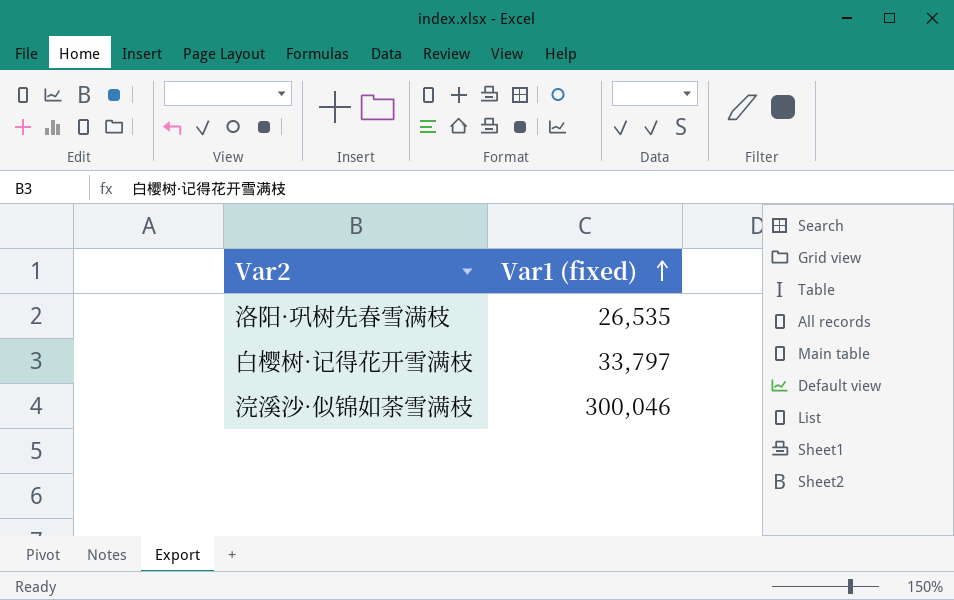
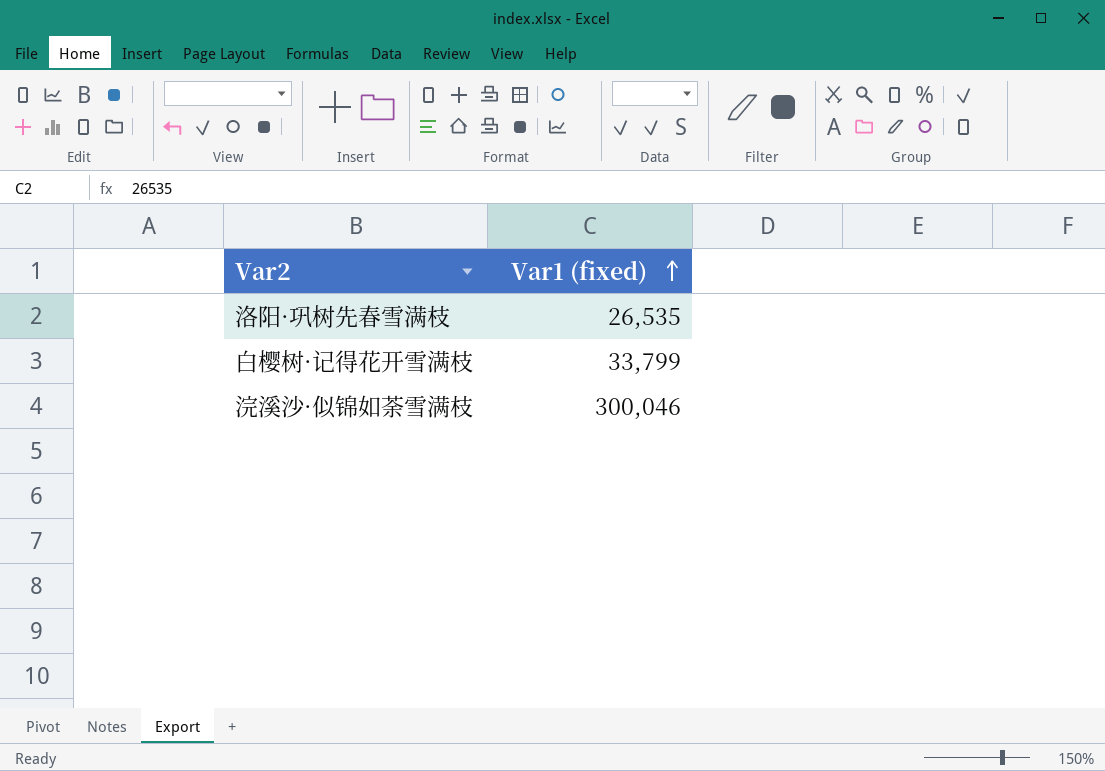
白樱树·记得花开雪满枝 | Var1 (fixed): 33,797 -> 33,799

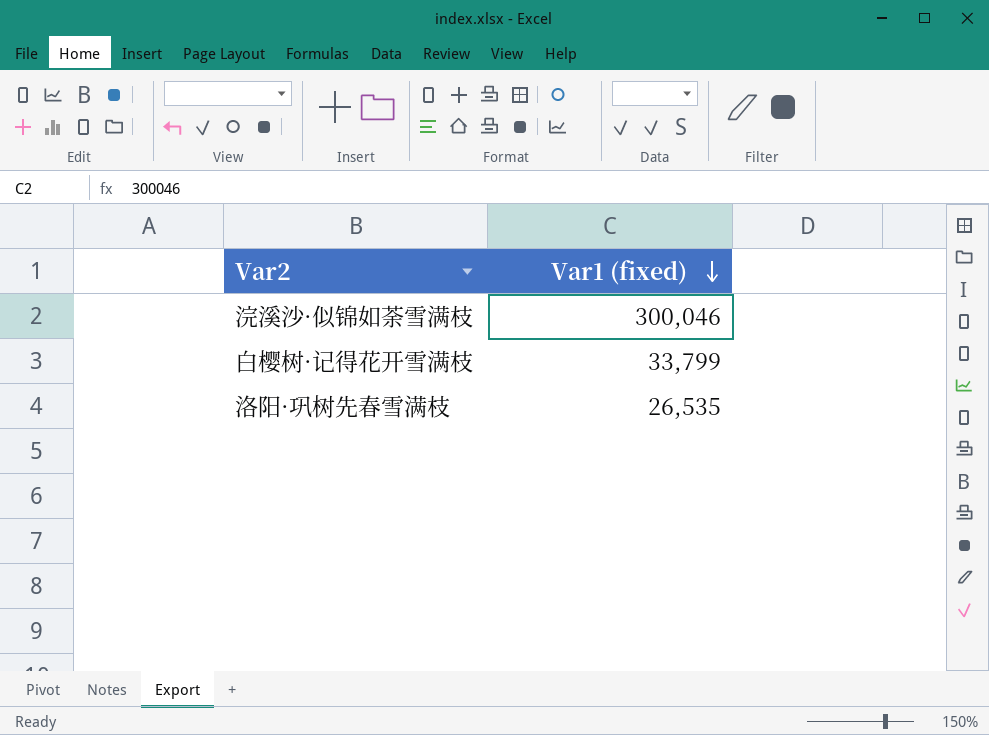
row order: Var1 (fixed) ascending -> Var1 (fixed) descending

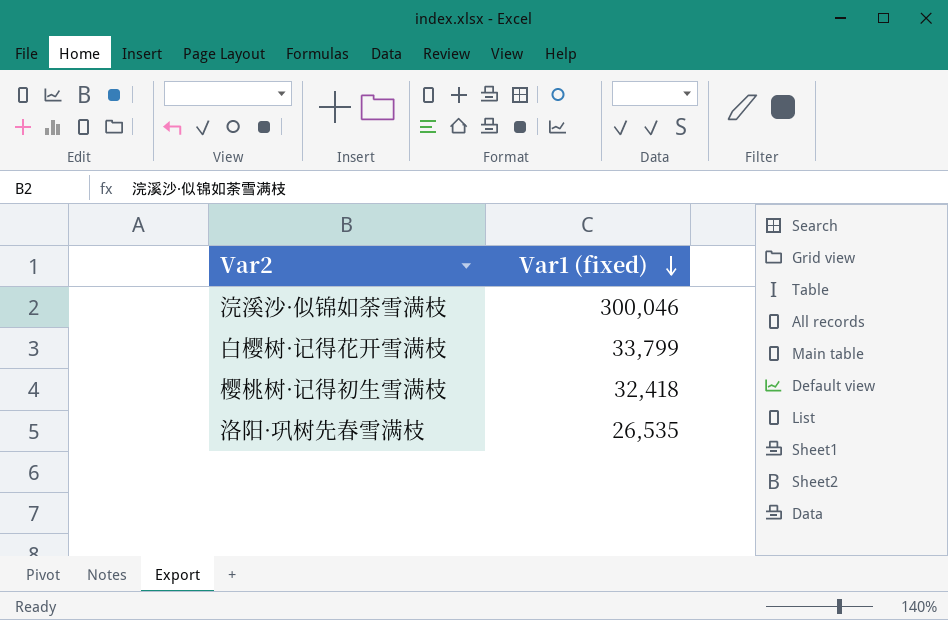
row 樱桃树·记得初生雪满枝: none -> 32,418

